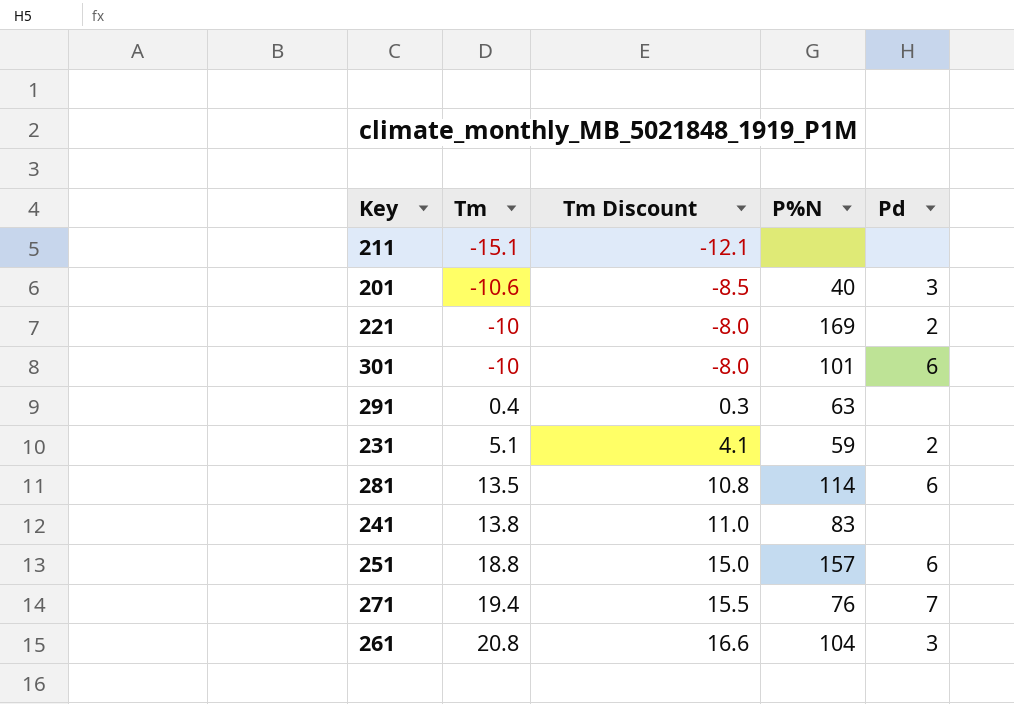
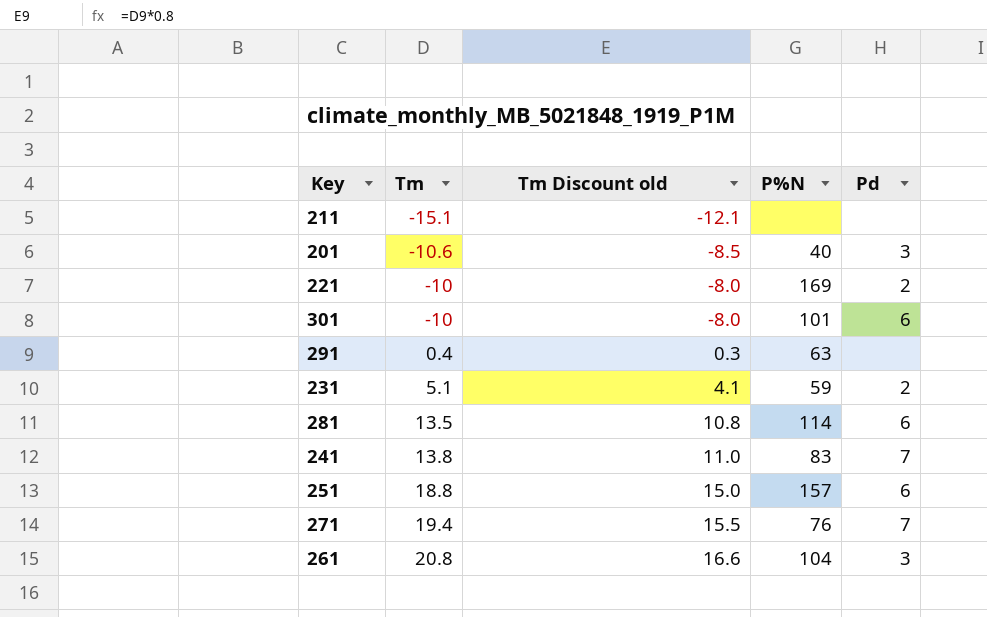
column name: Tm Discount -> Tm Discount old
241 | Pd: none -> 7

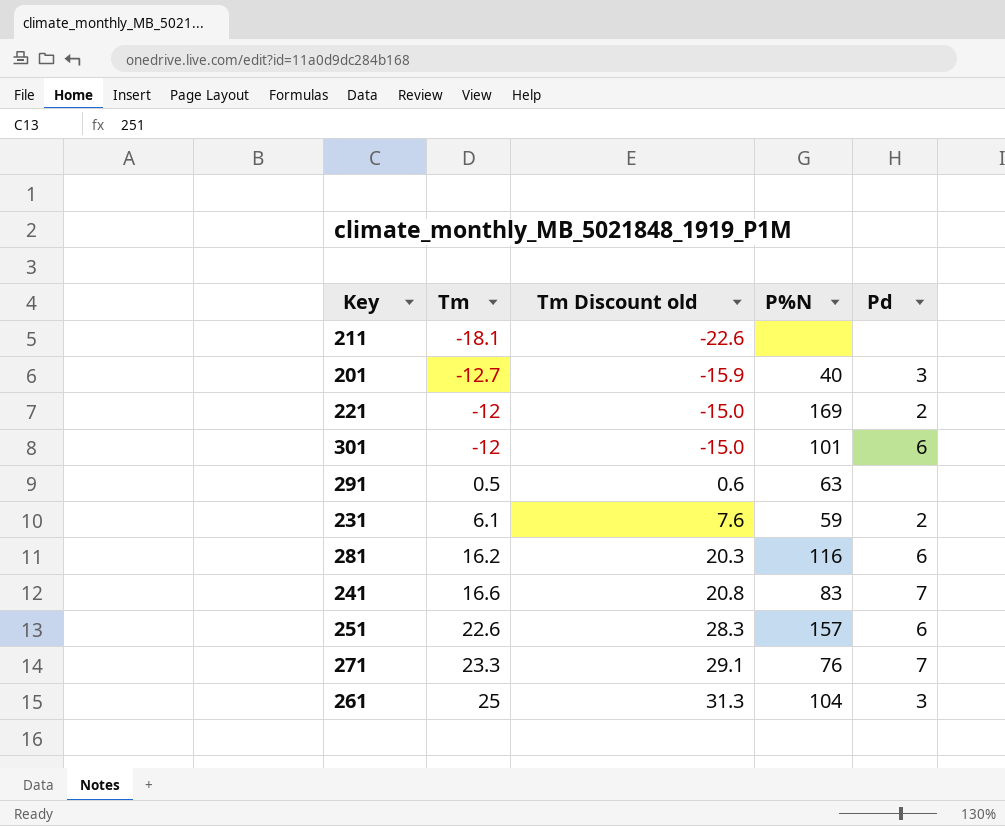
column Tm Discount old | formula: [Tm] * 0.8 -> [Tm] * 1.25
211 | Tm: -15.1 -> -18.1
201 | Tm: -10.6 -> -12.7
221 | Tm: -10 -> -12
301 | Tm: -10 -> -12
291 | Tm: 0.4 -> 0.5
231 | Tm: 5.1 -> 6.1
281 | Tm: 13.5 -> 16.2
281 | P%N: 114 -> 116
241 | Tm: 13.8 -> 16.6
251 | Tm: 18.8 -> 22.6
271 | Tm: 19.4 -> 23.3
261 | Tm: 20.8 -> 25

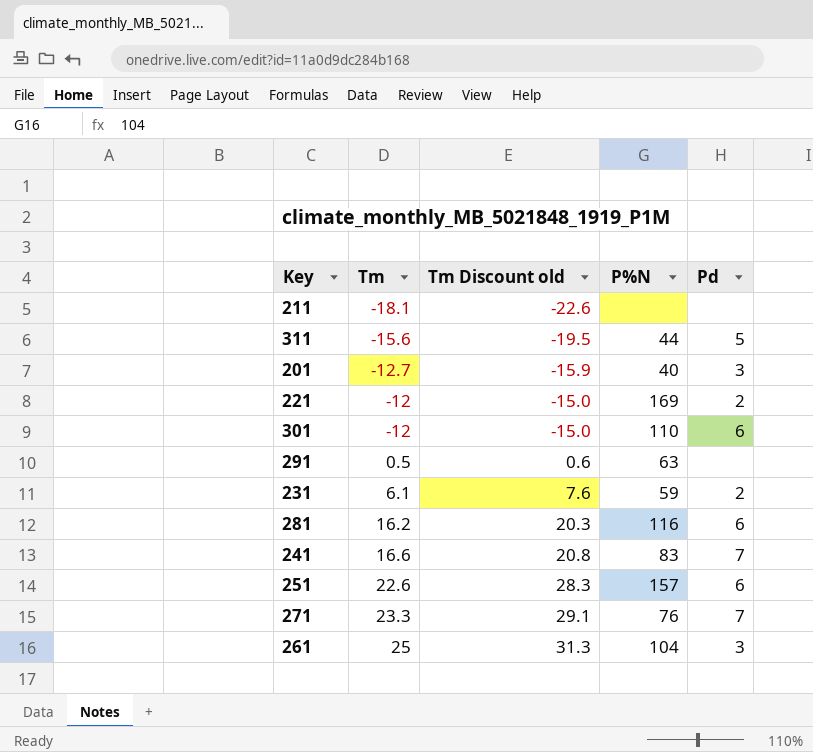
row 311: none -> -15.6 | -19.5 | 44 | 5
301 | P%N: 101 -> 110

